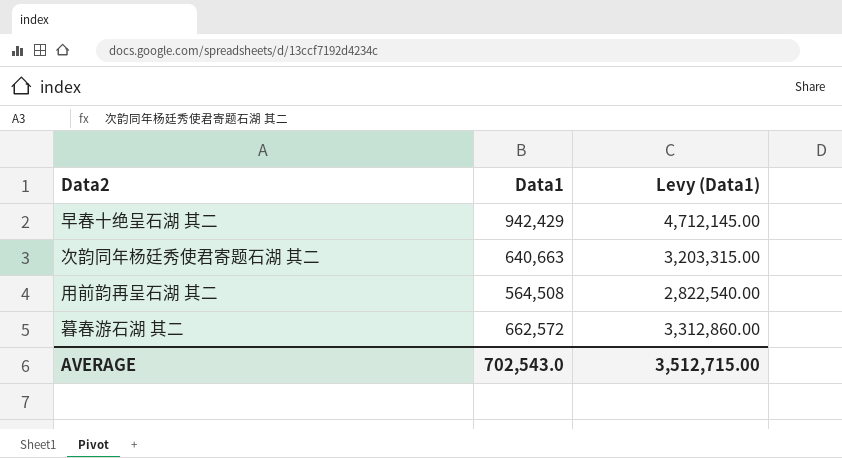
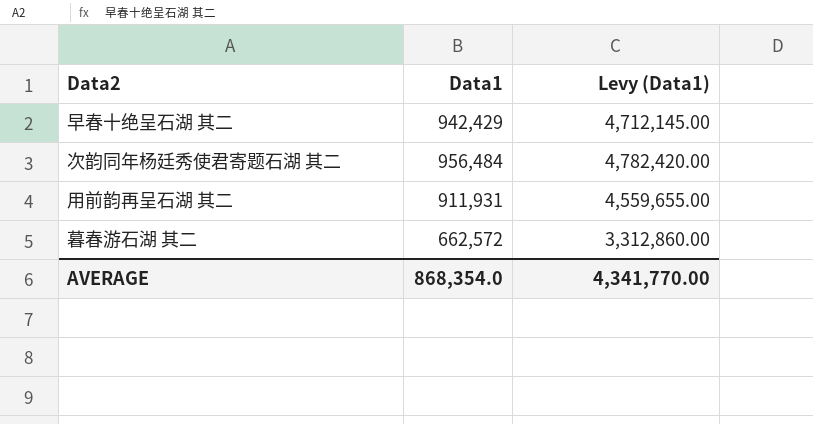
次韵同年杨廷秀使君寄题石湖 其二 | Data1: 640,663 -> 956,484
次韵同年杨廷秀使君寄题石湖 其二 | Levy (Data1): 3,203,315.00 -> 4,782,420.00
用前韵再呈石湖 其二 | Data1: 564,508 -> 911,931
用前韵再呈石湖 其二 | Levy (Data1): 2,822,540.00 -> 4,559,655.00
AVERAGE | Data1: 702,543.0 -> 868,354.0
AVERAGE | Levy (Data1): 3,512,715.00 -> 4,341,770.00

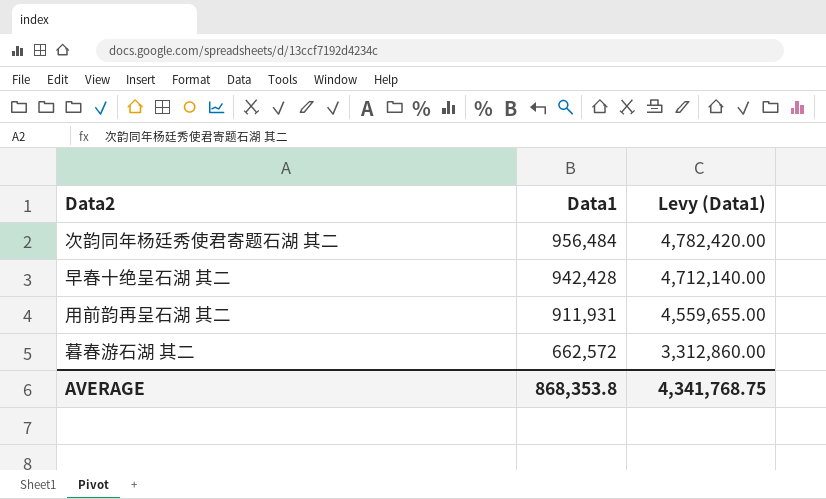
row order: none -> Data1 descending
早春十绝呈石湖 其二 | Data1: 942,429 -> 942,428
早春十绝呈石湖 其二 | Levy (Data1): 4,712,145.00 -> 4,712,140.00
AVERAGE | Data1: 868,354.0 -> 868,353.8
AVERAGE | Levy (Data1): 4,341,770.00 -> 4,341,768.75

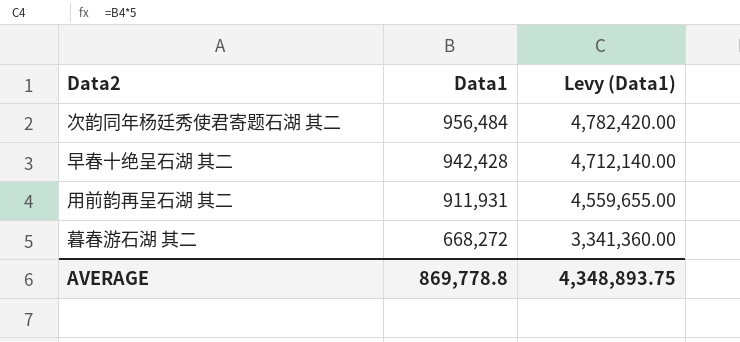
暮春游石湖 其二 | Data1: 662,572 -> 668,272
暮春游石湖 其二 | Levy (Data1): 3,312,860.00 -> 3,341,360.00
AVERAGE | Data1: 868,353.8 -> 869,778.8
AVERAGE | Levy (Data1): 4,341,768.75 -> 4,348,893.75

